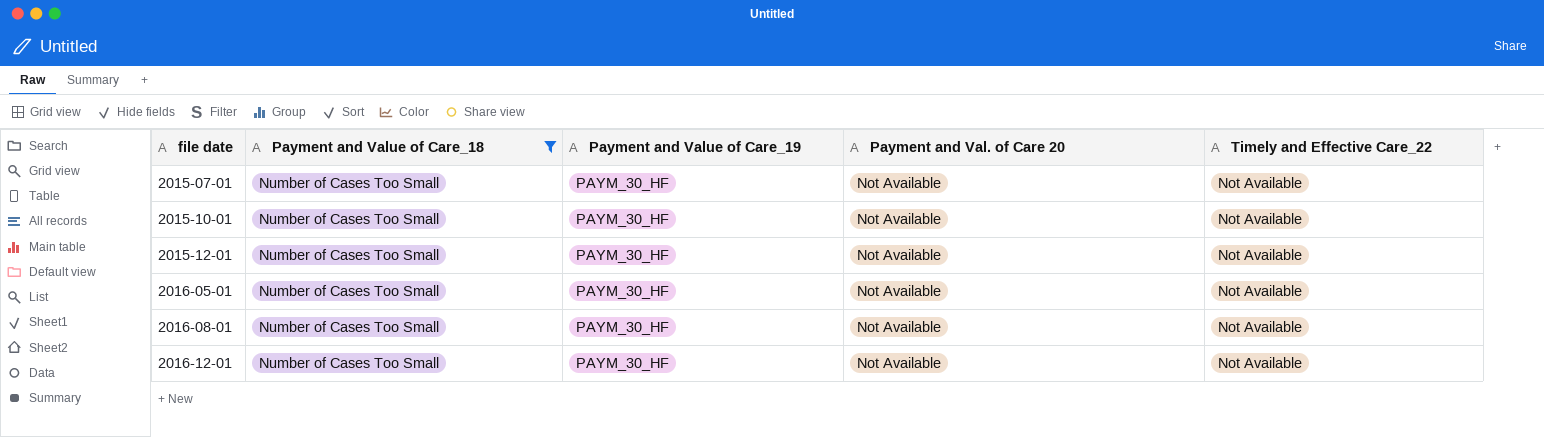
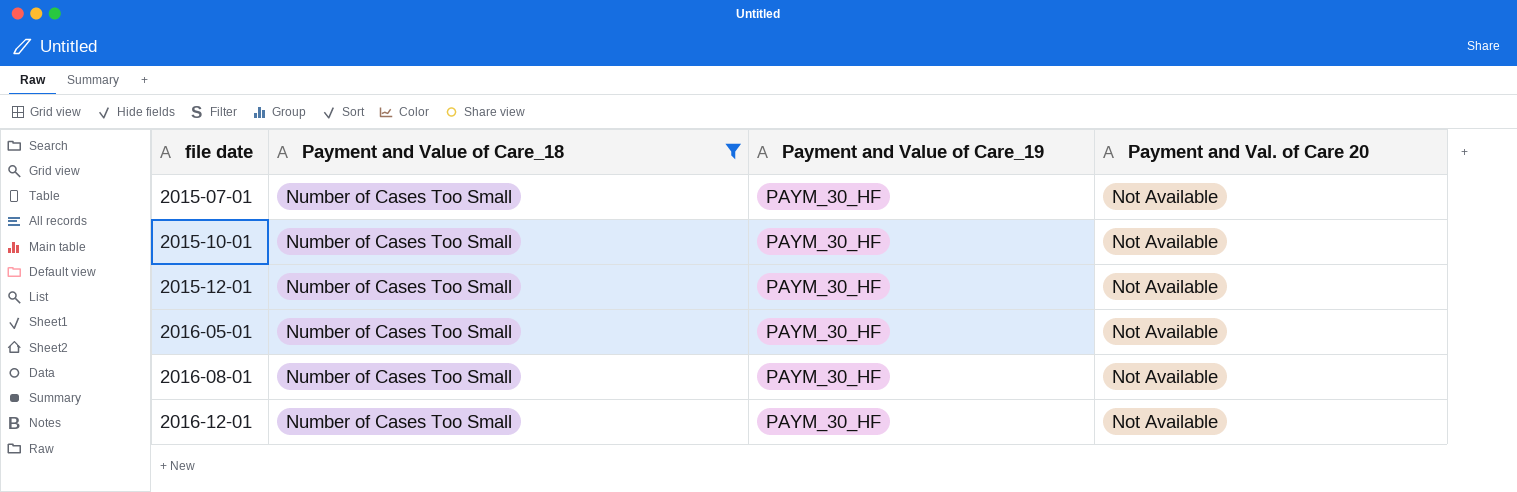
column Timely and Effective Care_22 | position: 5 -> none

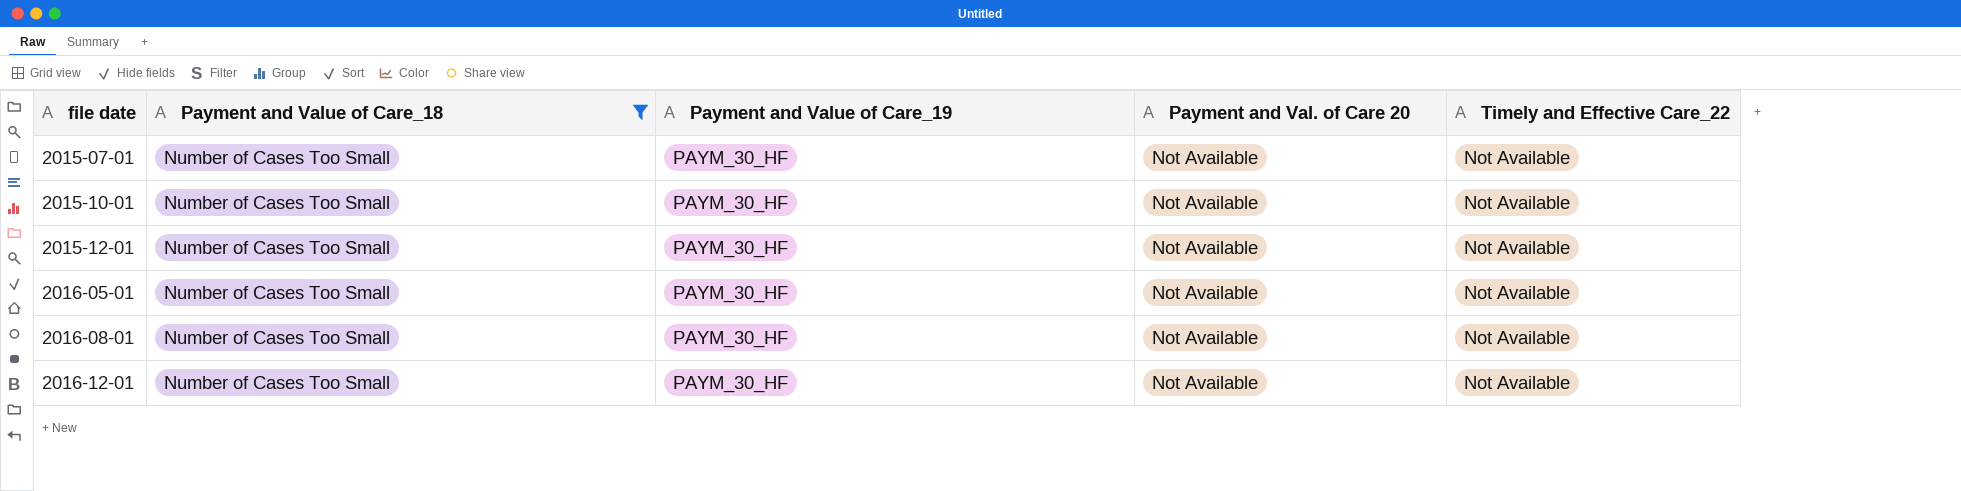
column Timely and Effective Care_22 | position: none -> 5

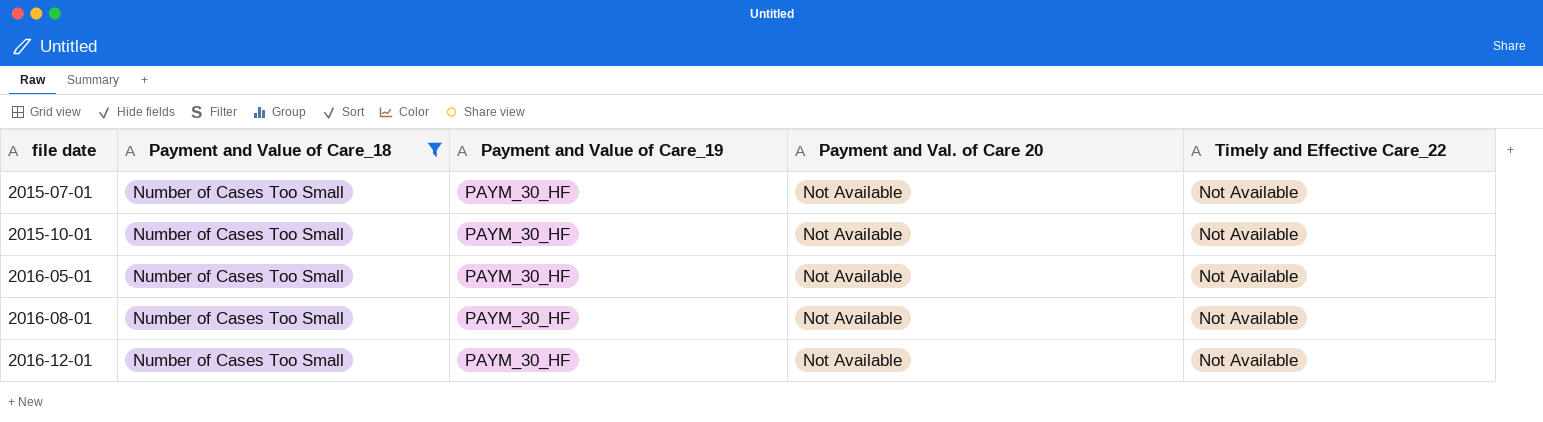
row 2015-12-01: Number of Cases Too Small | PAYM_30_HF | Not Available | Not Available -> none

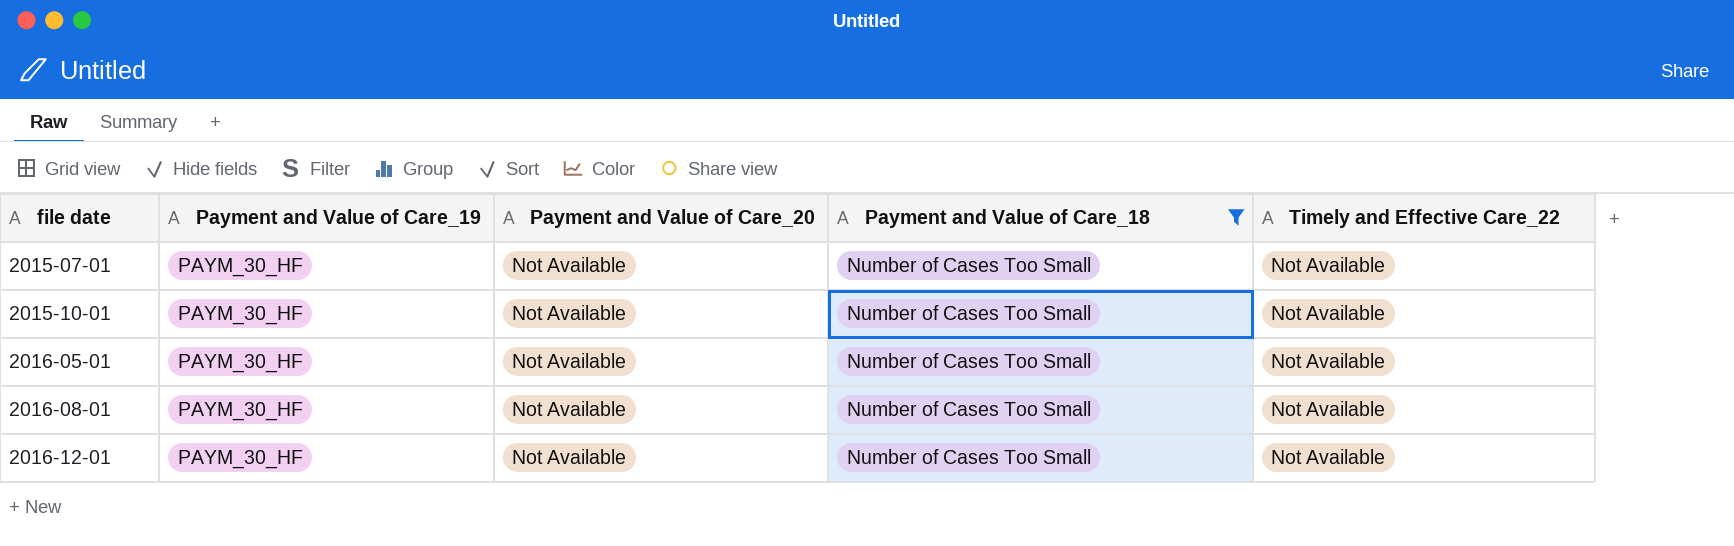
column name: Payment and Val. of Care 20 -> Payment and Value of Care_20
column Payment and Value of Care_18 | position: 2 -> 4

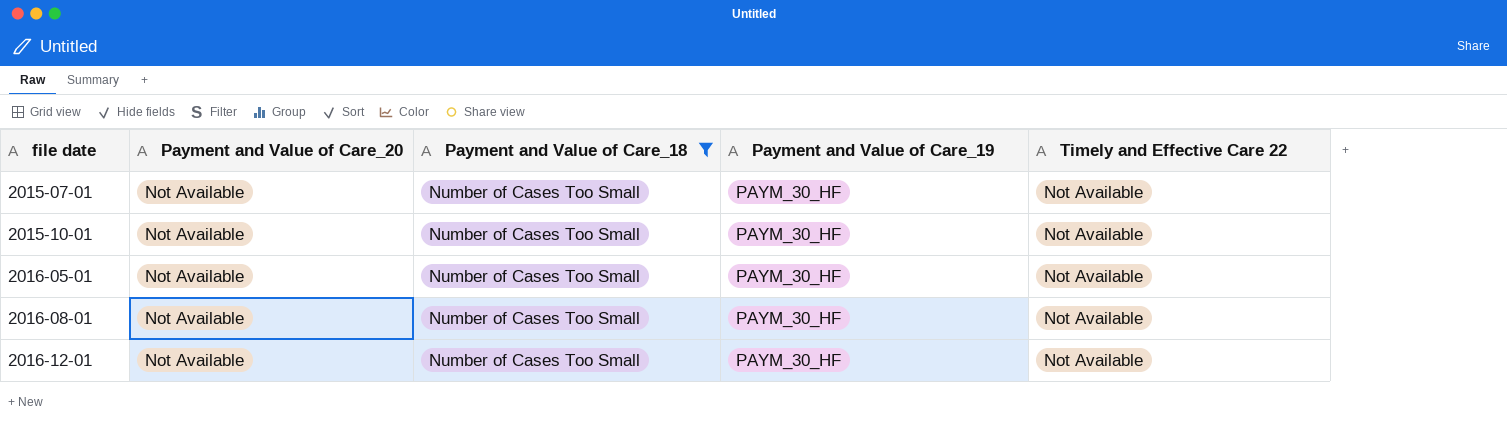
column Payment and Value of Care_19 | position: 2 -> 4
column name: Timely and Effective Care_22 -> Timely and Effective Care 22

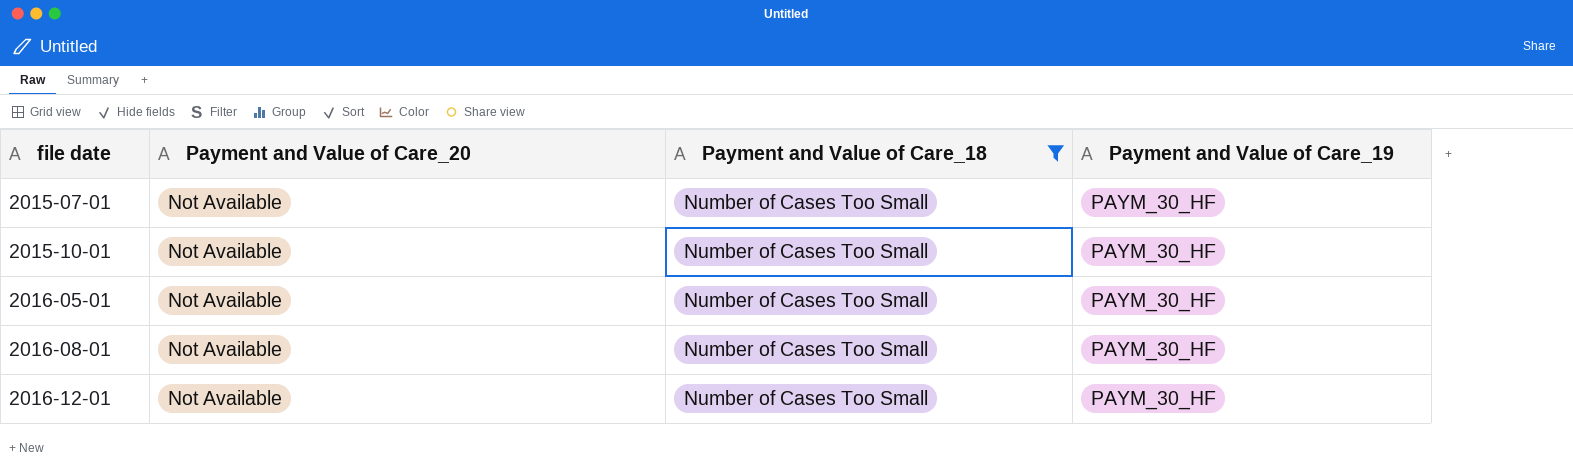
column Timely and Effective Care 22 | position: 5 -> none

